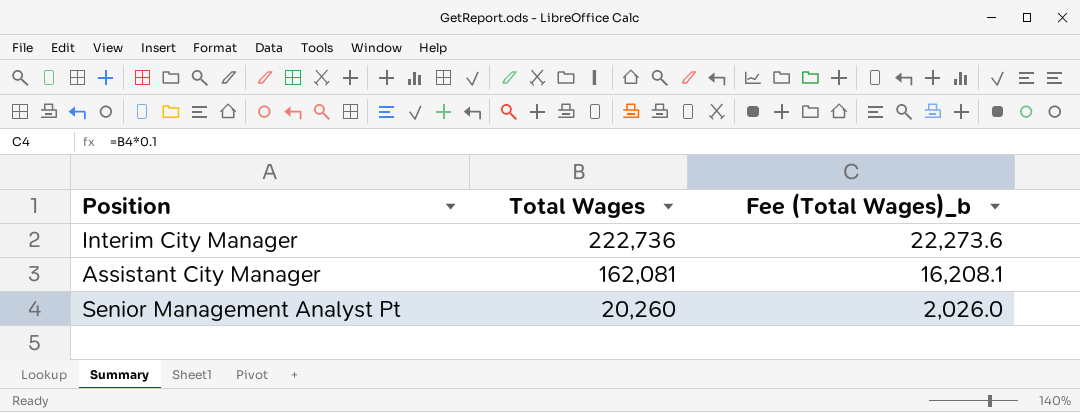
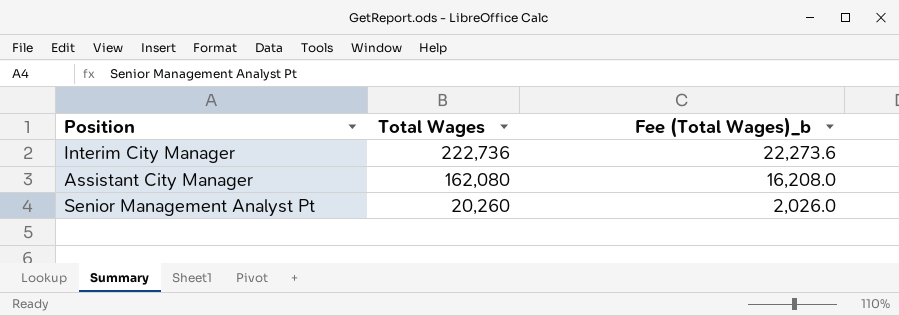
Assistant City Manager | Total Wages: 162,081 -> 162,080
Assistant City Manager | Fee (Total Wages)_b: 16,208.1 -> 16,208.0

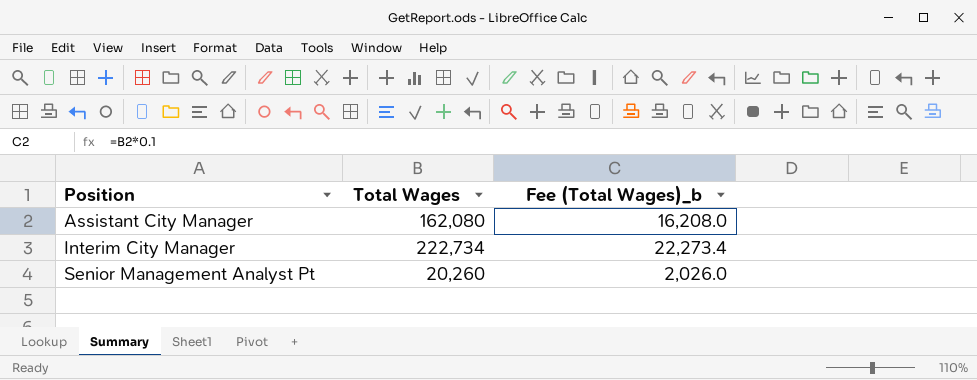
row order: Total Wages descending -> Position ascending
Interim City Manager | Total Wages: 222,736 -> 222,734
Interim City Manager | Fee (Total Wages)_b: 22,273.6 -> 22,273.4

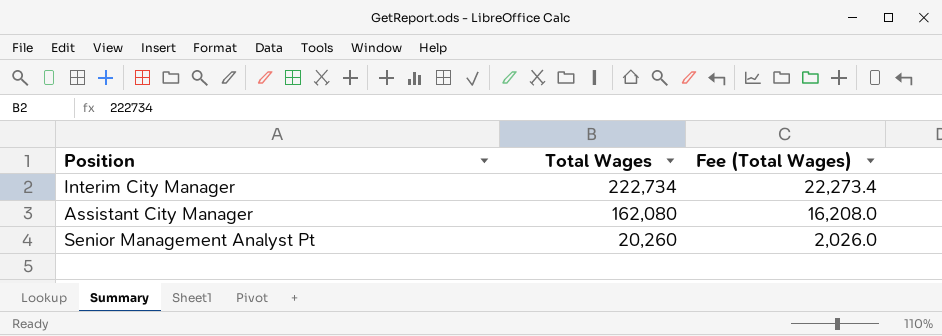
row order: Position ascending -> Total Wages descending
column name: Fee (Total Wages)_b -> Fee (Total Wages)

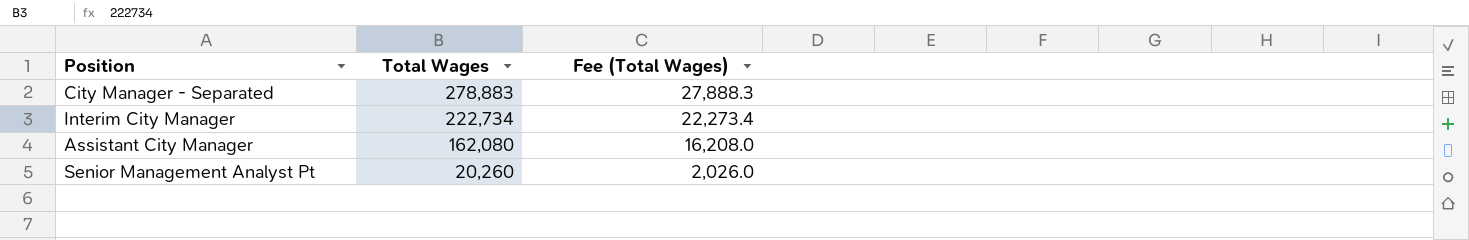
row City Manager - Separated: none -> 278,883 | 27,888.3

